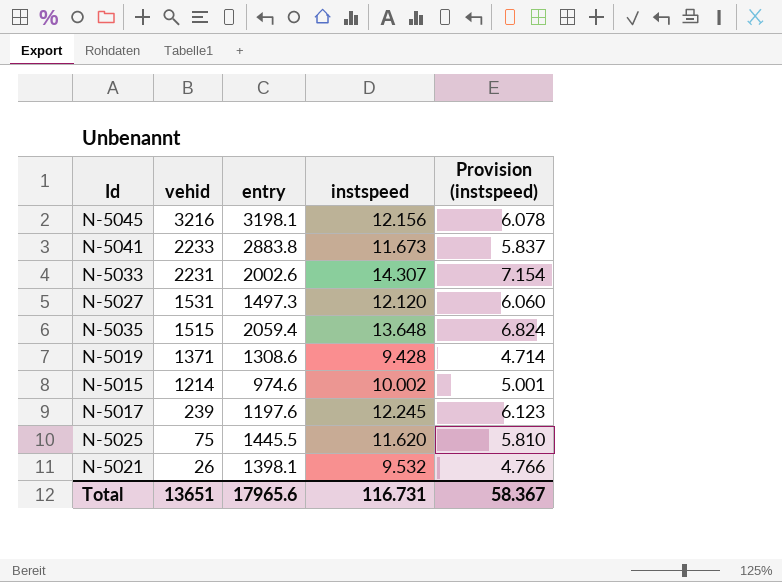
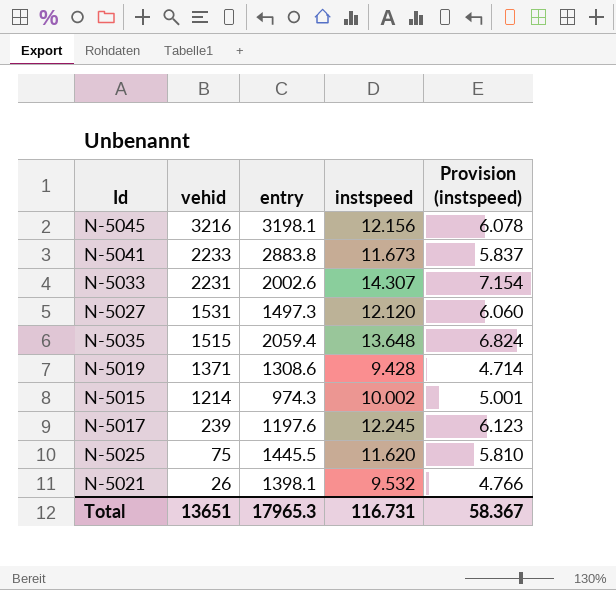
N-5015 | entry: 974.6 -> 974.3
Total | entry: 17965.6 -> 17965.3

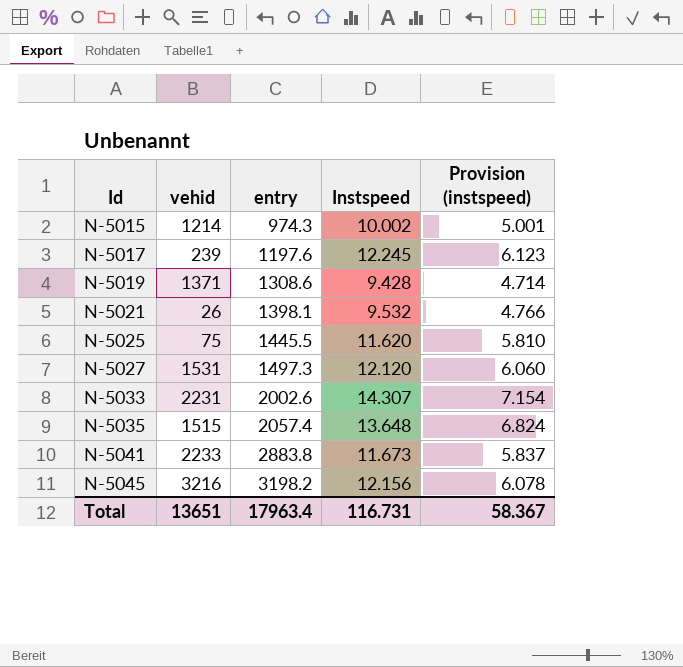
row order: vehid descending -> Id ascending
column name: instspeed -> Instspeed
N-5035 | entry: 2059.4 -> 2057.4
N-5045 | entry: 3198.1 -> 3198.2
Total | entry: 17965.3 -> 17963.4

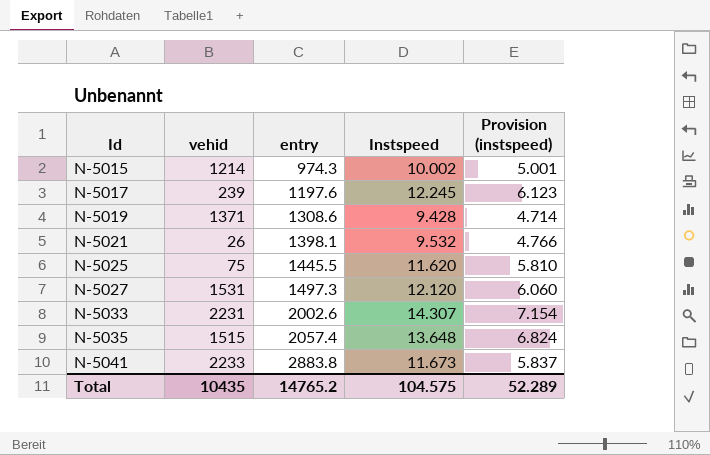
row N-5045: 3216 | 3198.2 | 12.156 | 6.078 -> none
Total | vehid: 13651 -> 10435
Total | entry: 17963.4 -> 14765.2
Total | Instspeed: 116.731 -> 104.575
Total | Provision (instspeed): 58.367 -> 52.289

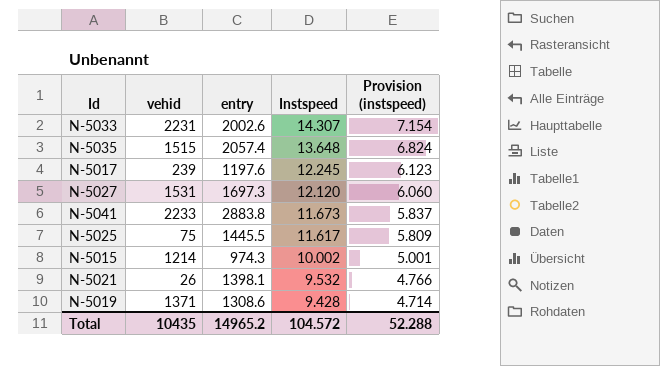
row order: Id ascending -> Instspeed descending
N-5027 | entry: 1497.3 -> 1697.3
N-5025 | Instspeed: 11.620 -> 11.617
N-5025 | Provision (instspeed): 5.810 -> 5.809
Total | entry: 14765.2 -> 14965.2
Total | Instspeed: 104.575 -> 104.572
Total | Provision (instspeed): 52.289 -> 52.288

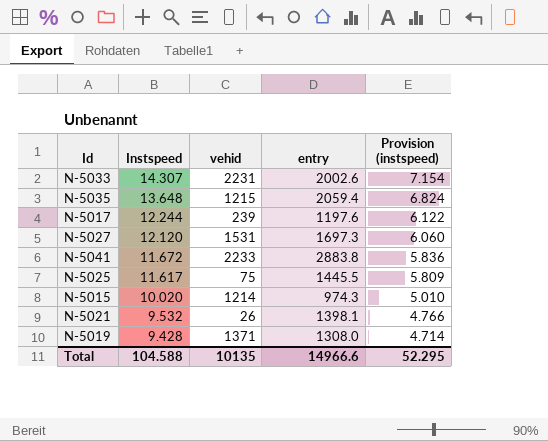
column Instspeed | position: 4 -> 2
N-5035 | vehid: 1515 -> 1215
N-5035 | entry: 2057.4 -> 2059.4
N-5017 | Instspeed: 12.245 -> 12.244
N-5017 | Provision (instspeed): 6.123 -> 6.122
N-5041 | Instspeed: 11.673 -> 11.672
N-5041 | Provision (instspeed): 5.837 -> 5.836
N-5015 | Instspeed: 10.002 -> 10.020
N-5015 | Provision (instspeed): 5.001 -> 5.010
N-5019 | entry: 1308.6 -> 1308.0
Total | Instspeed: 104.572 -> 104.588
Total | vehid: 10435 -> 10135
Total | entry: 14965.2 -> 14966.6
Total | Provision (instspeed): 52.288 -> 52.295

